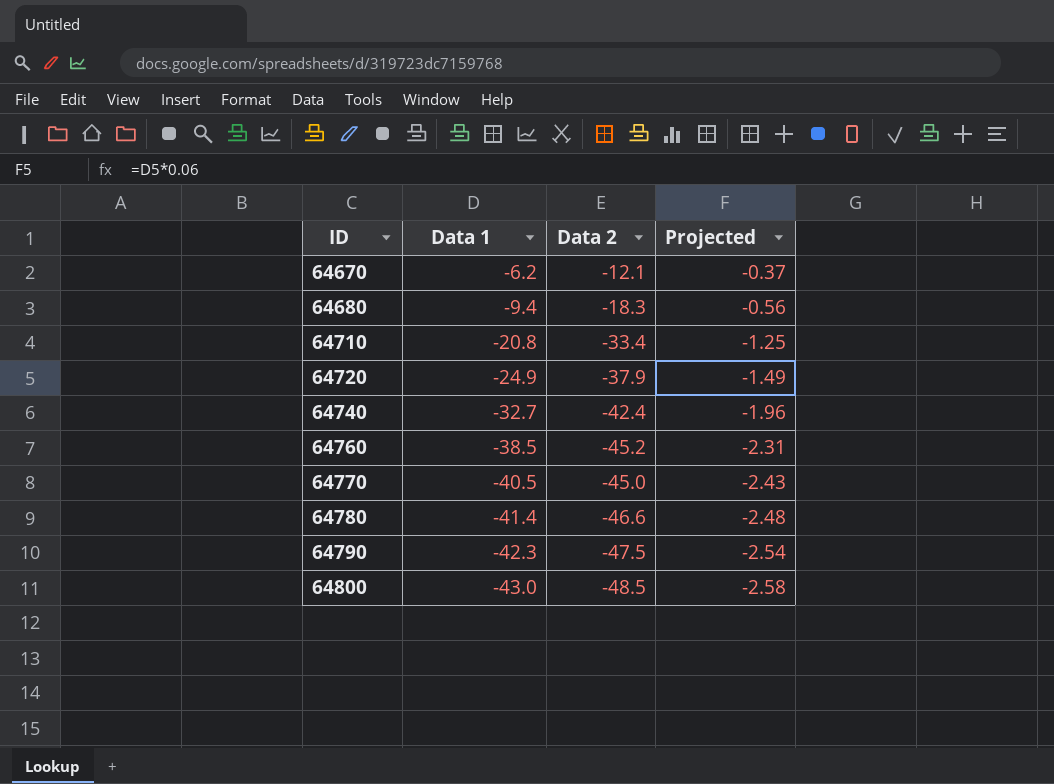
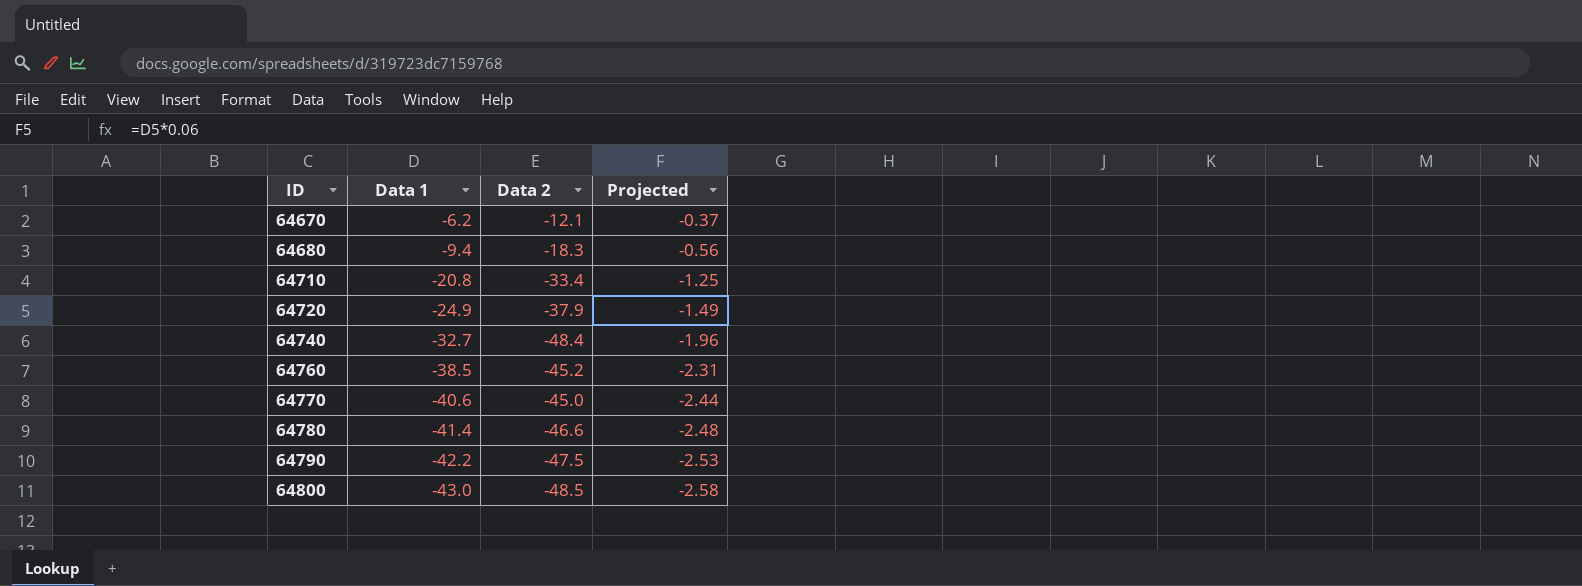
64740 | Data 2: -42.4 -> -48.4
64770 | Data 1: -40.5 -> -40.6
64770 | Projected: -2.43 -> -2.44
64790 | Data 1: -42.3 -> -42.2
64790 | Projected: -2.54 -> -2.53

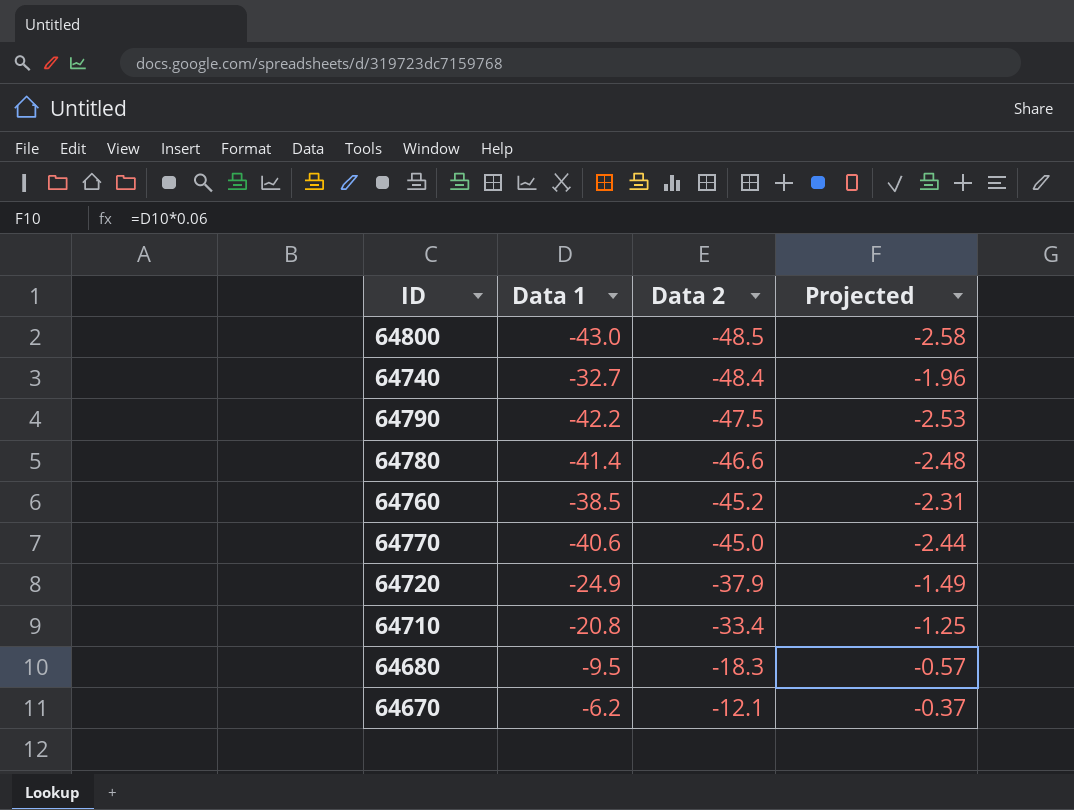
row order: ID ascending -> Data 2 ascending
64680 | Data 1: -9.4 -> -9.5
64680 | Projected: -0.56 -> -0.57

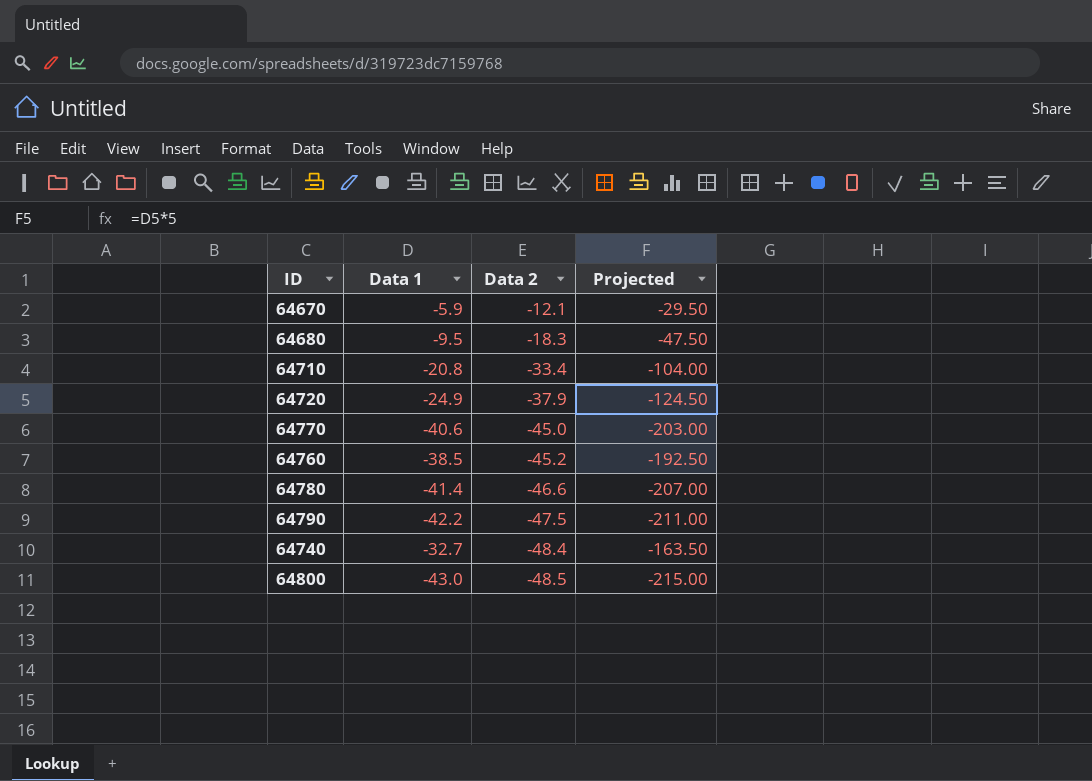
row order: Data 2 ascending -> Data 2 descending
column Projected | formula: [Data 1] * 0.06 -> [Data 1] * 5
64670 | Data 1: -6.2 -> -5.9

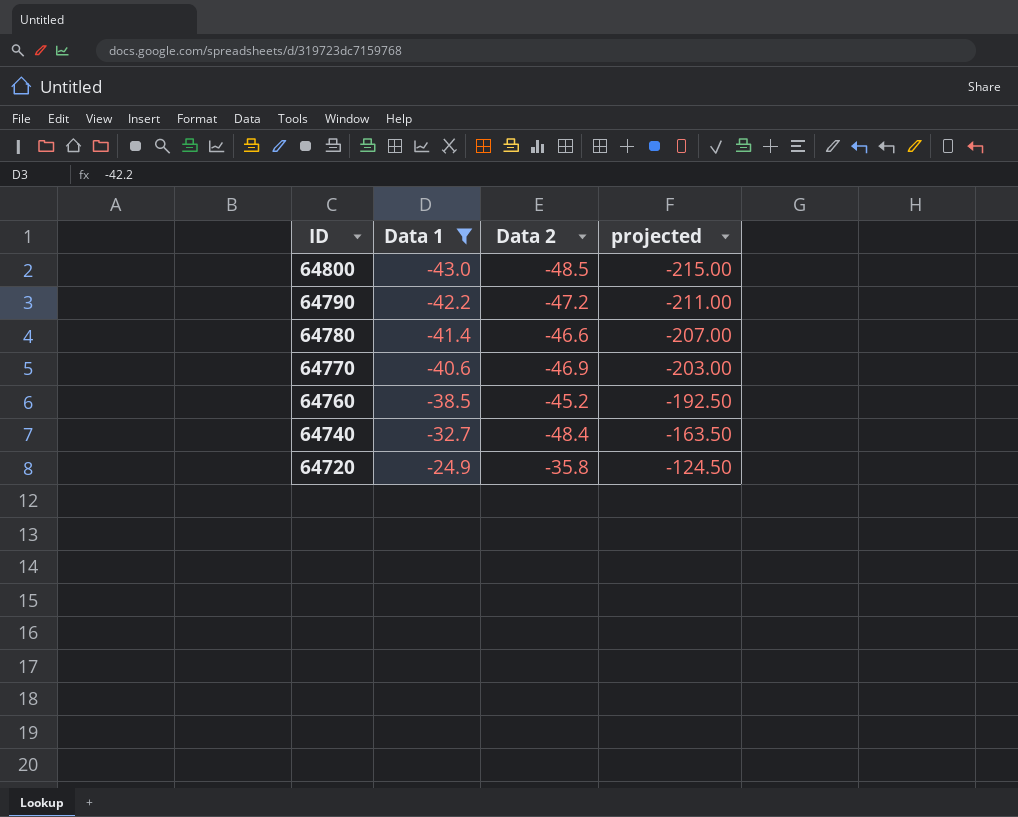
filter: none -> Data 1 <= -24.9
row order: Data 2 descending -> ID descending
column name: Projected -> projected
64790 | Data 2: -47.5 -> -47.2
64770 | Data 2: -45.0 -> -46.9
64720 | Data 2: -37.9 -> -35.8

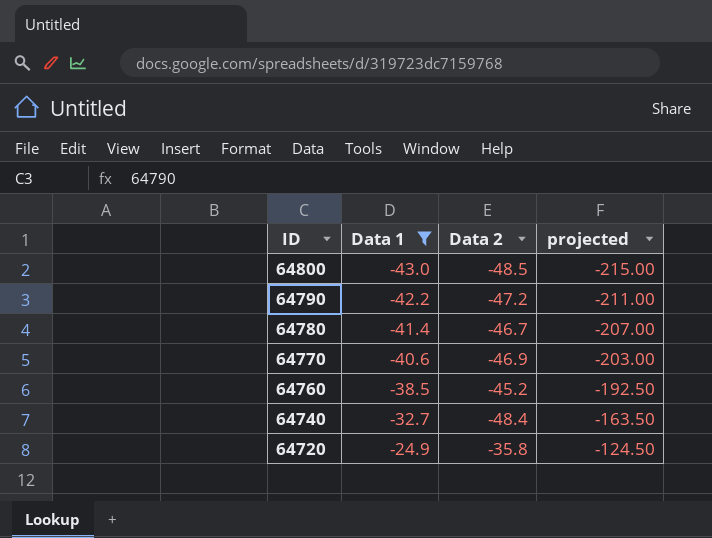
64780 | Data 2: -46.6 -> -46.7

